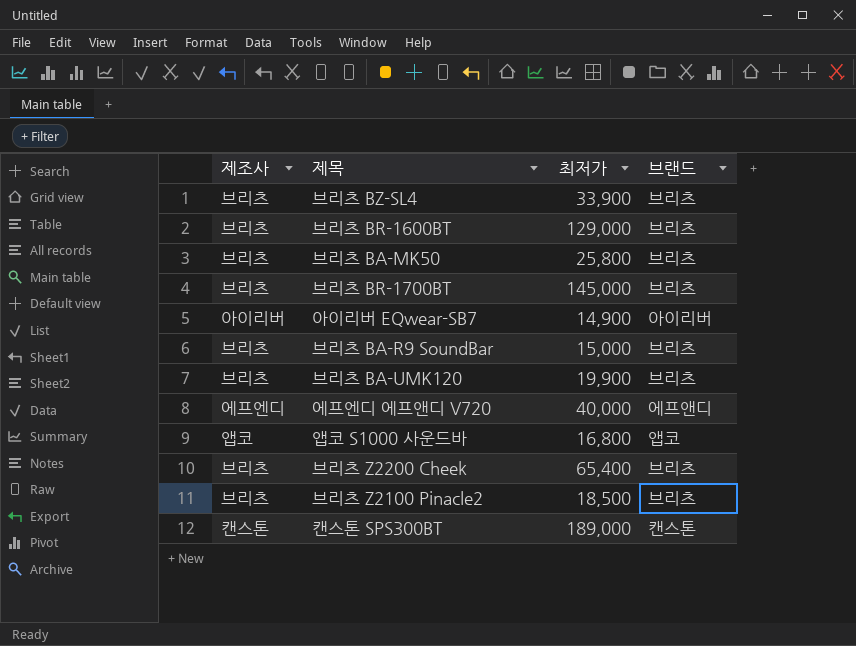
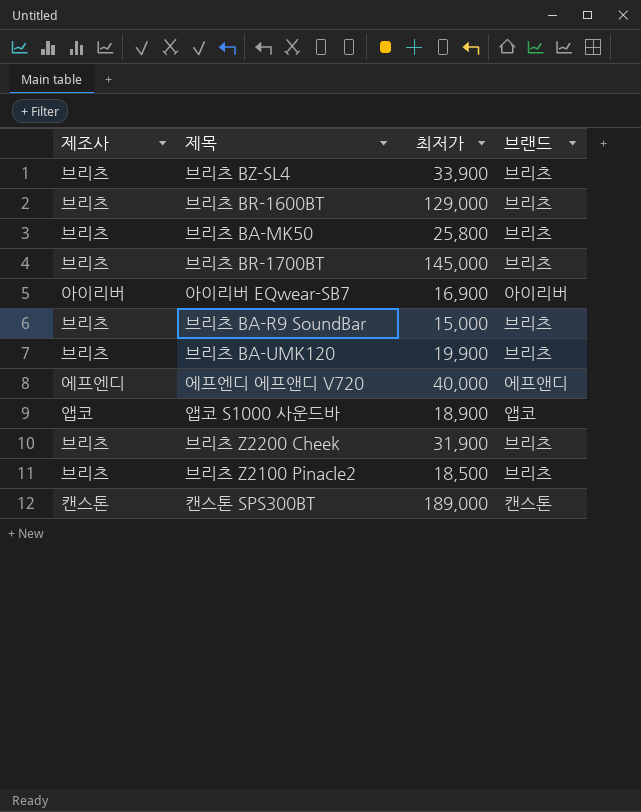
아이리버 EQwear-SB7 | 최저가: 14,900 -> 16,900
앱코 S1000 사운드바 | 최저가: 16,800 -> 18,900
브리츠 Z2200 Cheek | 최저가: 65,400 -> 31,900

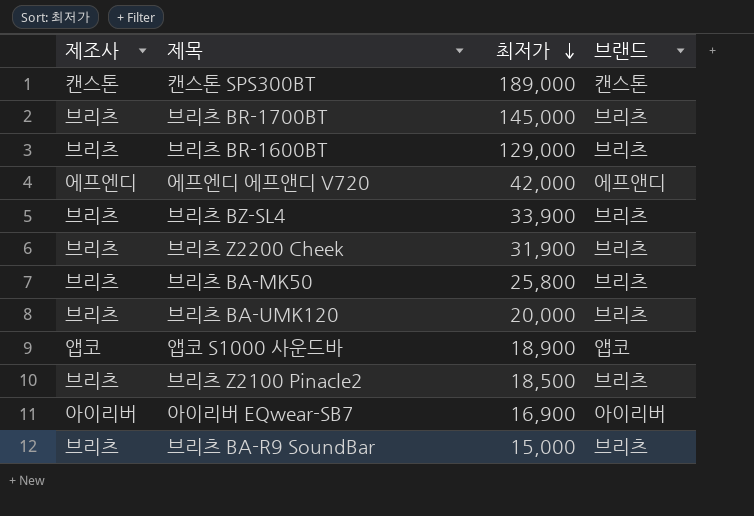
row order: none -> 최저가 descending
에프엔디 에프앤디 V720 | 최저가: 40,000 -> 42,000
브리츠 BA-UMK120 | 최저가: 19,900 -> 20,000

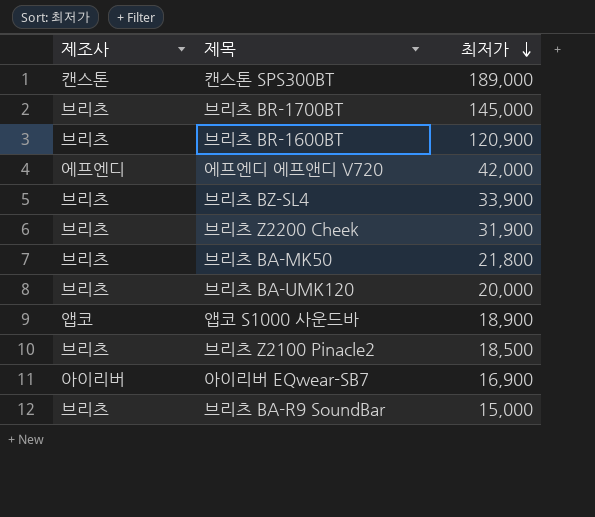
column 브랜드 | position: 4 -> none
브리츠 BR-1600BT | 최저가: 129,000 -> 120,900
브리츠 BA-MK50 | 최저가: 25,800 -> 21,800

